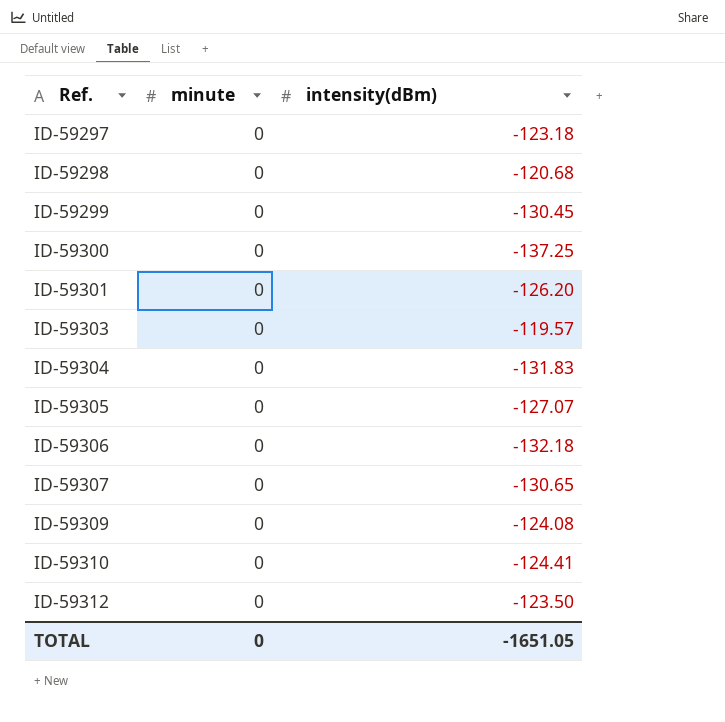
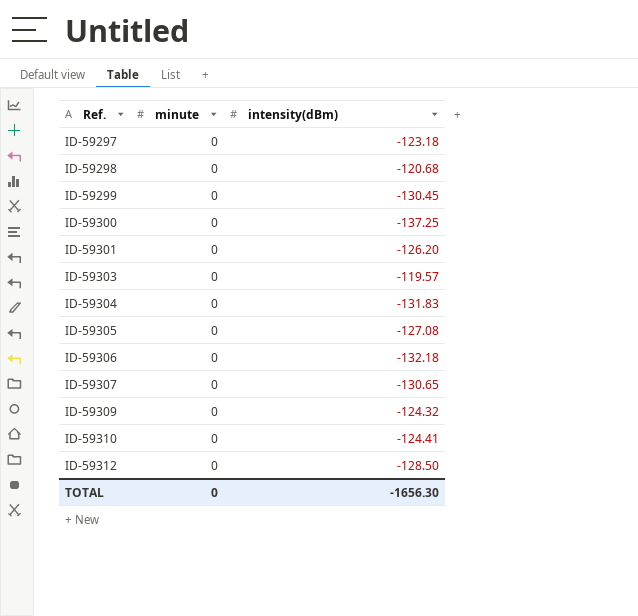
ID-59305 | intensity(dBm): -127.07 -> -127.08
ID-59309 | intensity(dBm): -124.08 -> -124.32
ID-59312 | intensity(dBm): -123.50 -> -128.50
TOTAL | intensity(dBm): -1651.05 -> -1656.30

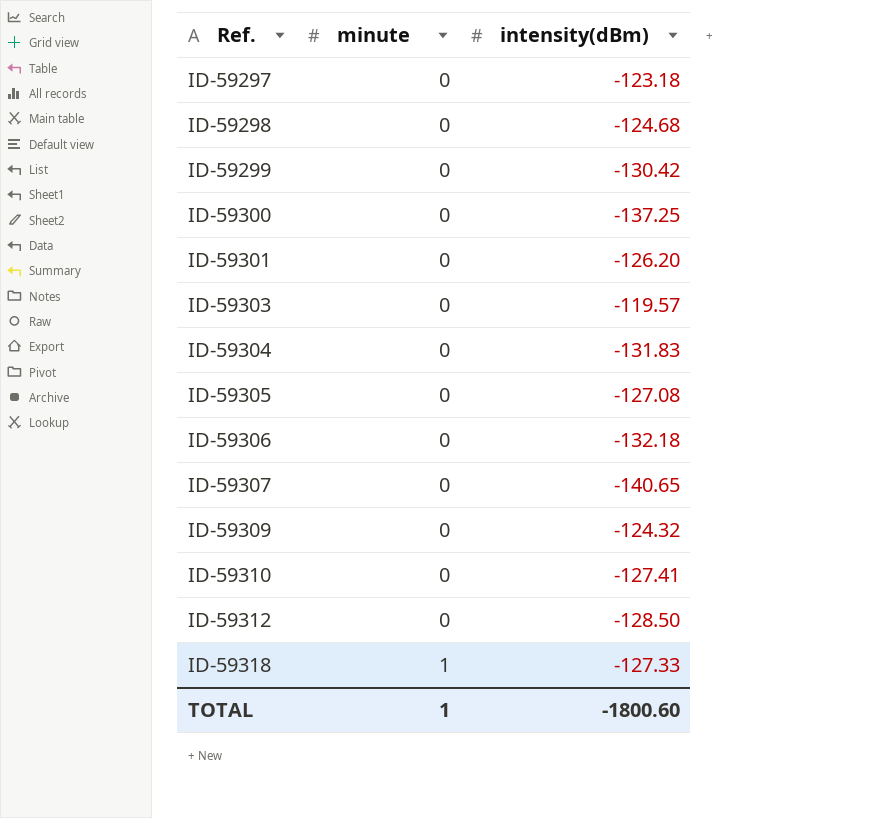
ID-59298 | intensity(dBm): -120.68 -> -124.68
ID-59299 | intensity(dBm): -130.45 -> -130.42
ID-59307 | intensity(dBm): -130.65 -> -140.65
ID-59310 | intensity(dBm): -124.41 -> -127.41
row ID-59318: none -> 1 | -127.33
TOTAL | minute: 0 -> 1
TOTAL | intensity(dBm): -1656.30 -> -1800.60

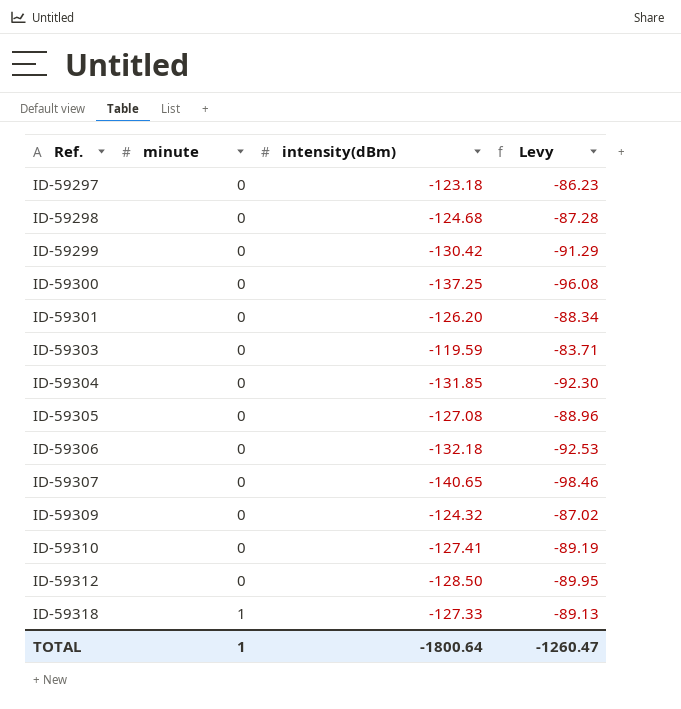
column Levy | formula: none -> [intensity(dBm)] * 0.7
ID-59303 | intensity(dBm): -119.57 -> -119.59
ID-59304 | intensity(dBm): -131.83 -> -131.85
TOTAL | intensity(dBm): -1800.60 -> -1800.64

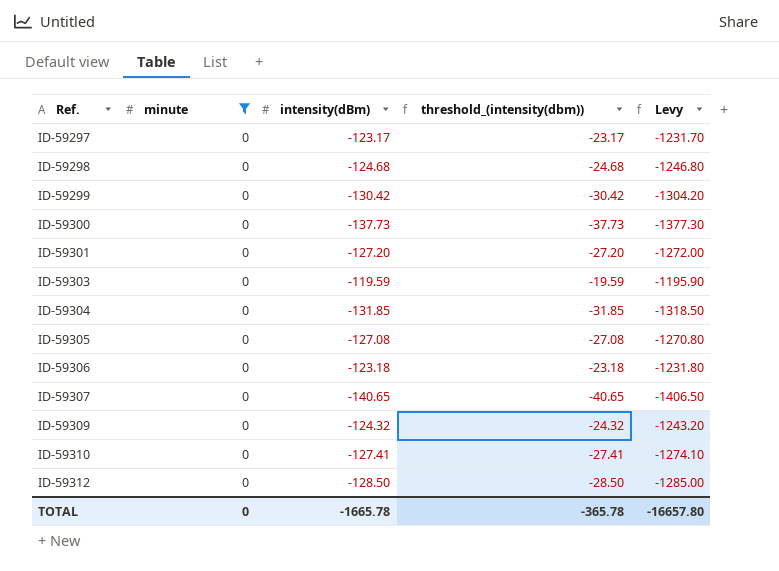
filter: none -> minute = 0
column threshold_(intensity(dbm)) | formula: none -> [intensity(dBm)] + 100
column Levy | formula: [intensity(dBm)] * 0.7 -> [intensity(dBm)] * 10
ID-59297 | intensity(dBm): -123.18 -> -123.17
ID-59300 | intensity(dBm): -137.25 -> -137.73
ID-59301 | intensity(dBm): -126.20 -> -127.20
ID-59306 | intensity(dBm): -132.18 -> -123.18
TOTAL | minute: 1 -> 0
TOTAL | intensity(dBm): -1800.64 -> -1665.78
TOTAL | Levy: -1260.47 -> -16657.80

